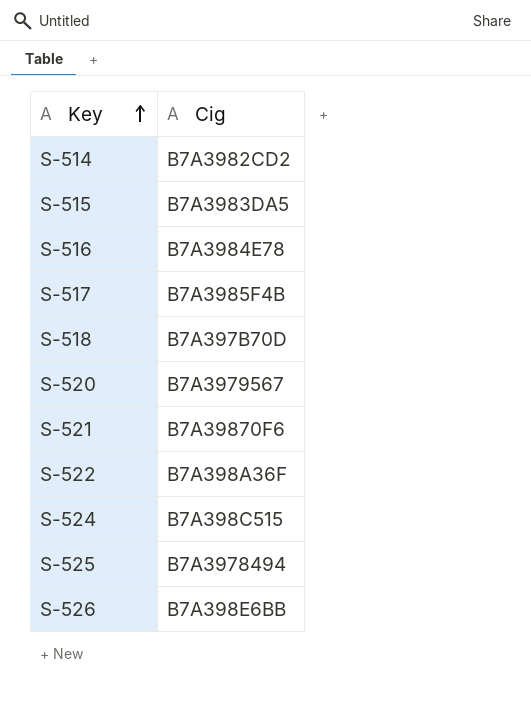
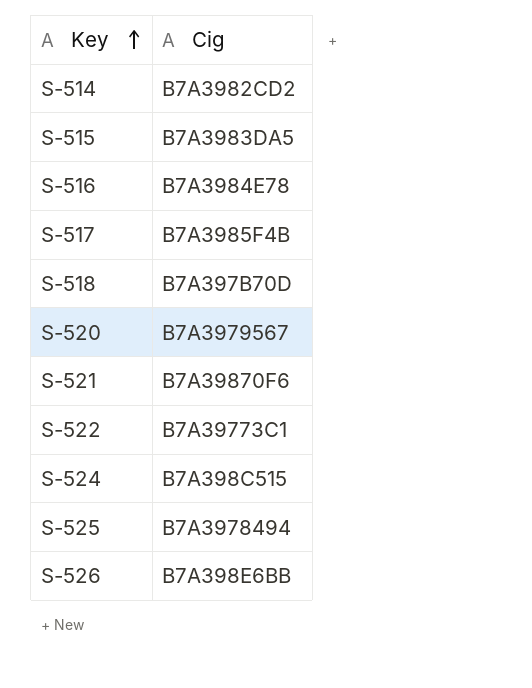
S-522 | Cig: B7A398A36F -> B7A39773C1

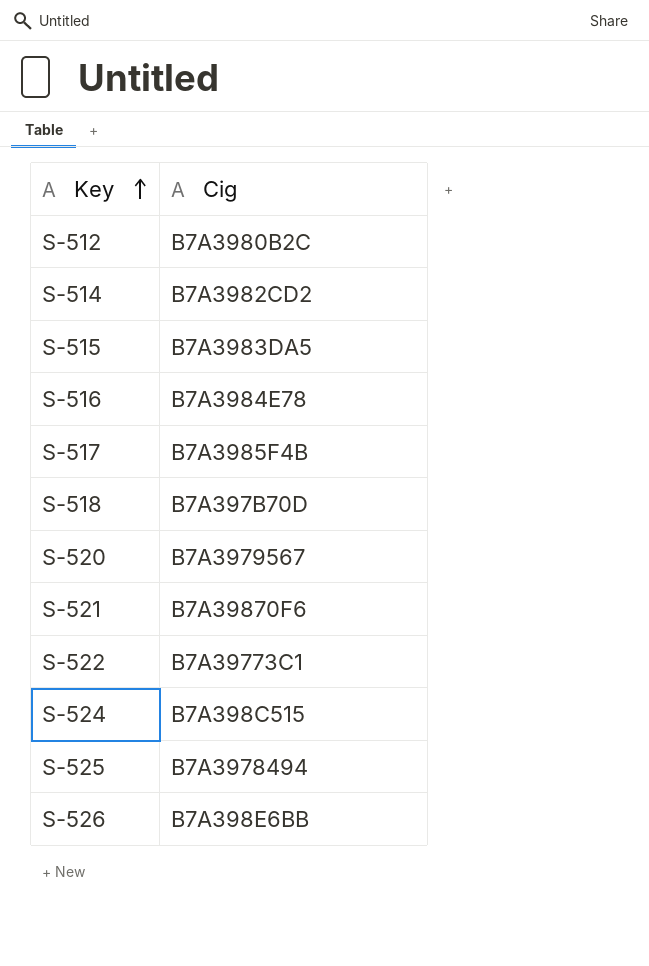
row S-512: none -> B7A3980B2C

